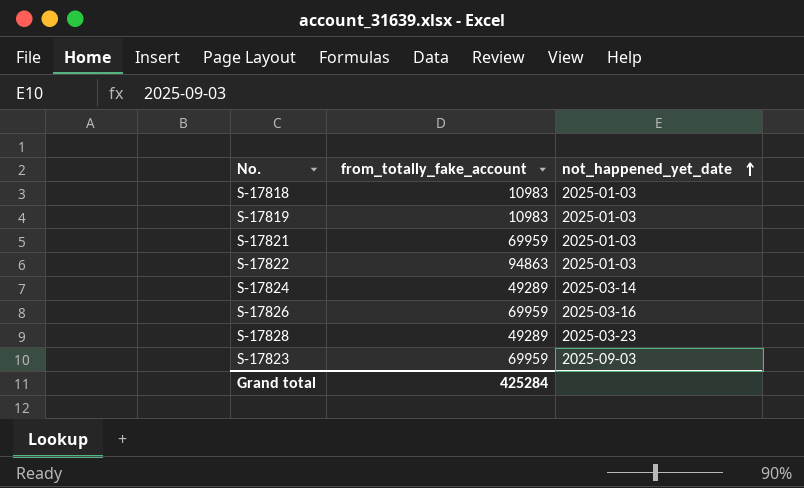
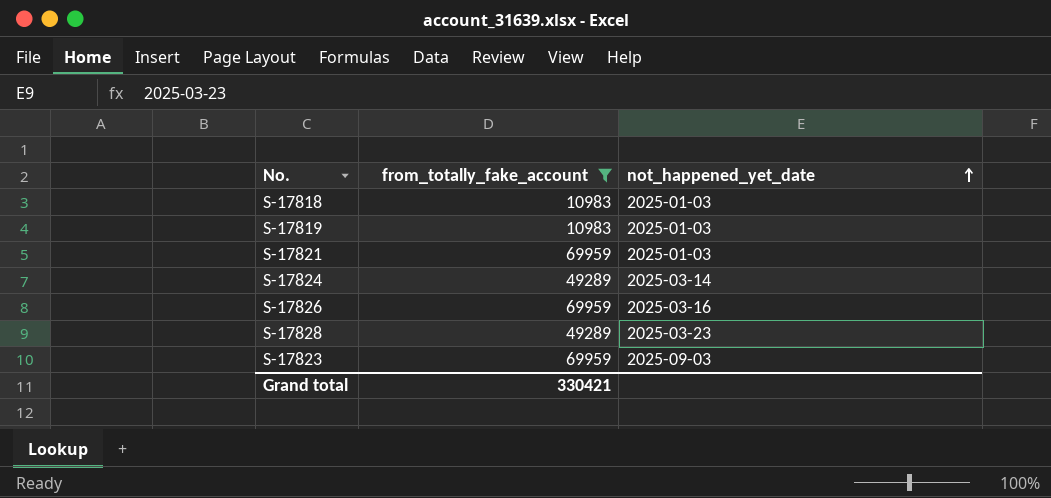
filter: none -> from_totally_fake_account != 94863
Grand total | from_totally_fake_account: 425284 -> 330421

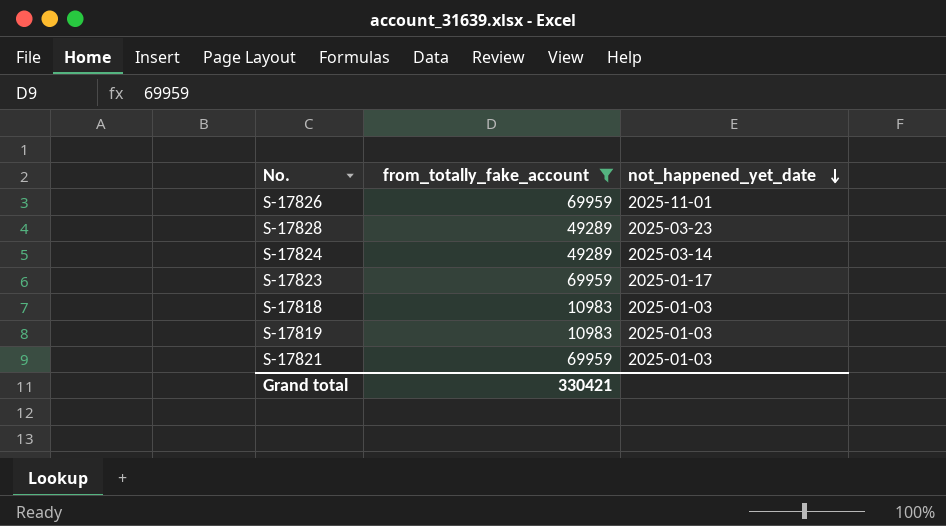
row order: not_happened_yet_date ascending -> not_happened_yet_date descending
S-17826 | not_happened_yet_date: 2025-03-16 -> 2025-11-01
S-17823 | not_happened_yet_date: 2025-09-03 -> 2025-01-17

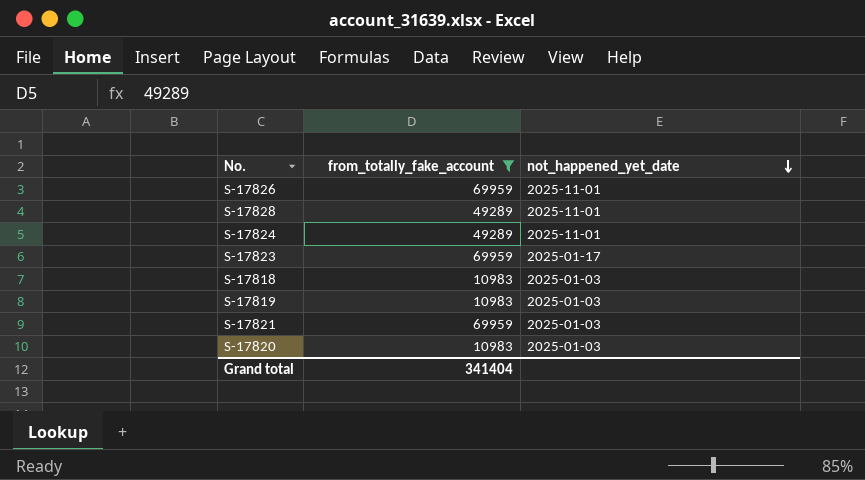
S-17828 | not_happened_yet_date: 2025-03-23 -> 2025-11-01
S-17824 | not_happened_yet_date: 2025-03-14 -> 2025-11-01
row S-17820: none -> 10983 | 2025-01-03
Grand total | from_totally_fake_account: 330421 -> 341404

